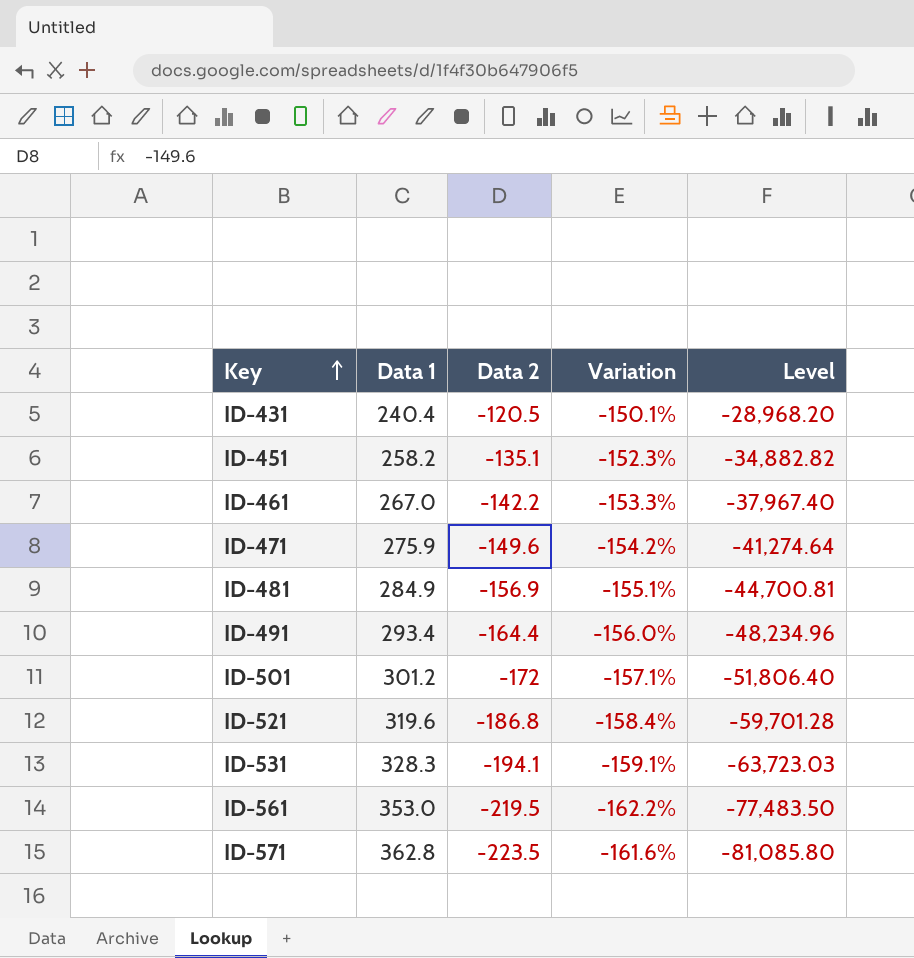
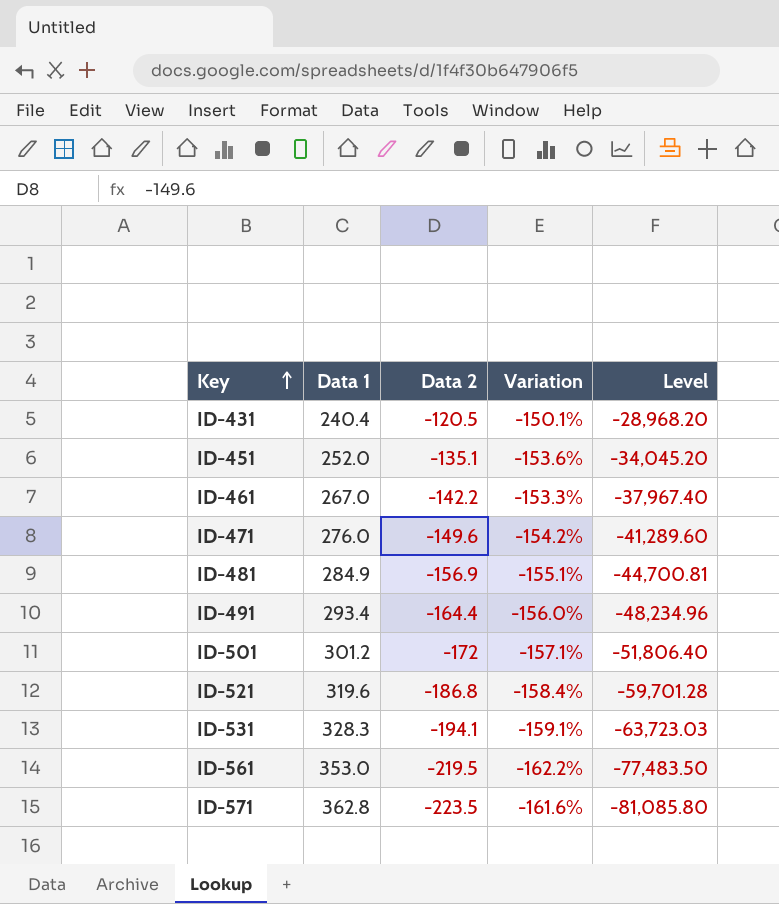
ID-451 | Data 1: 258.2 -> 252.0
ID-451 | Variation: -152.3% -> -153.6%
ID-451 | Level: -34,882.82 -> -34,045.20
ID-471 | Data 1: 275.9 -> 276.0
ID-471 | Level: -41,274.64 -> -41,289.60

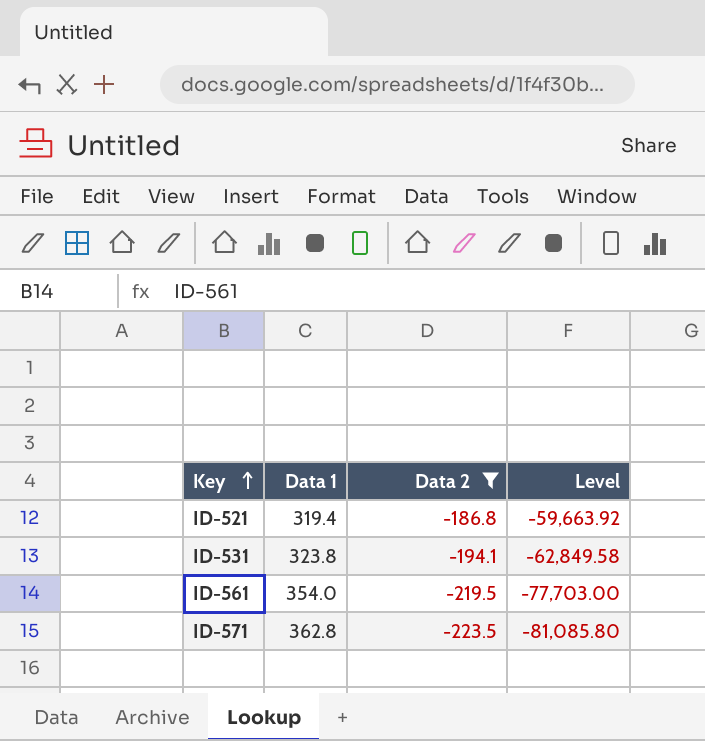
filter: none -> Data 2 <= -186.8
column Variation | formula: ([Data 2] - [Data 1]) / [Data 1] -> none
ID-521 | Data 1: 319.6 -> 319.4
ID-521 | Level: -59,701.28 -> -59,663.92
ID-531 | Data 1: 328.3 -> 323.8
ID-531 | Level: -63,723.03 -> -62,849.58
ID-561 | Data 1: 353.0 -> 354.0
ID-561 | Level: -77,483.50 -> -77,703.00

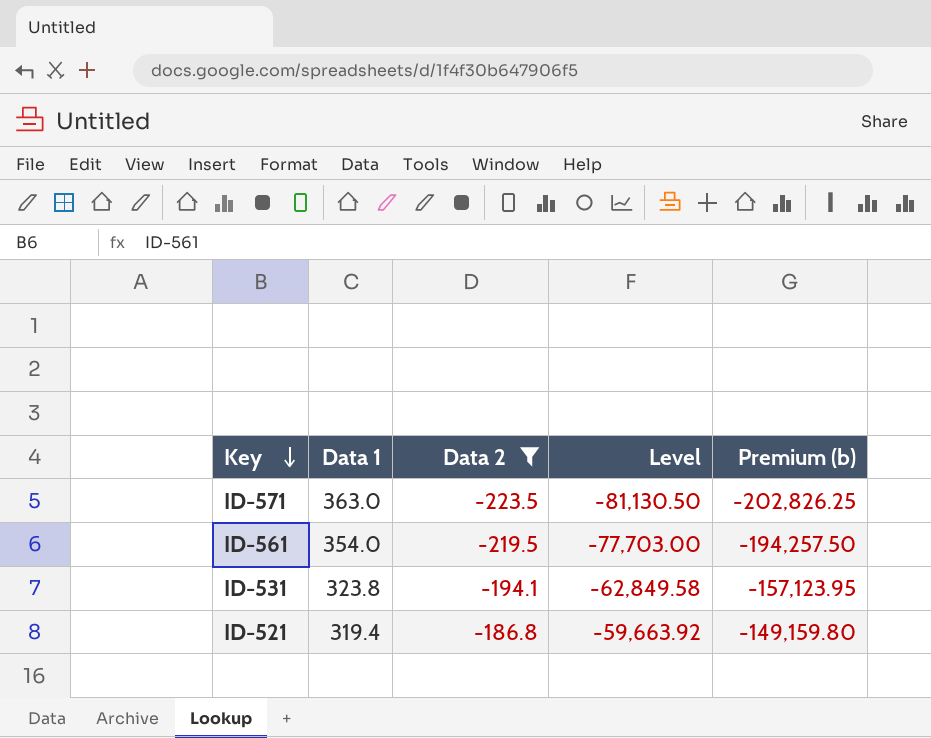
row order: Key ascending -> Key descending
column Premium (b) | formula: none -> [Level] * 2.5
ID-571 | Data 1: 362.8 -> 363.0
ID-571 | Level: -81,085.80 -> -81,130.50

